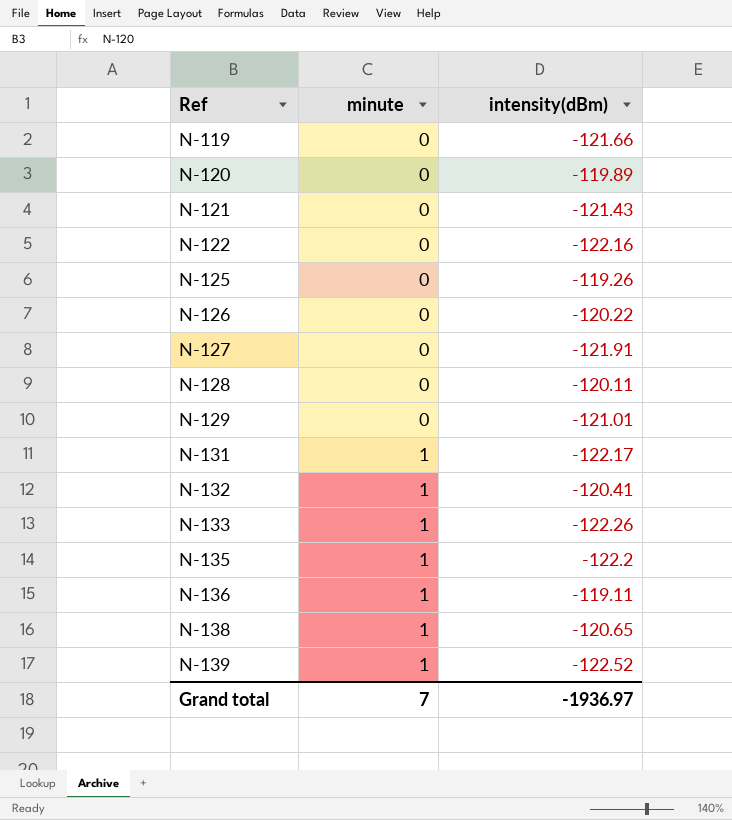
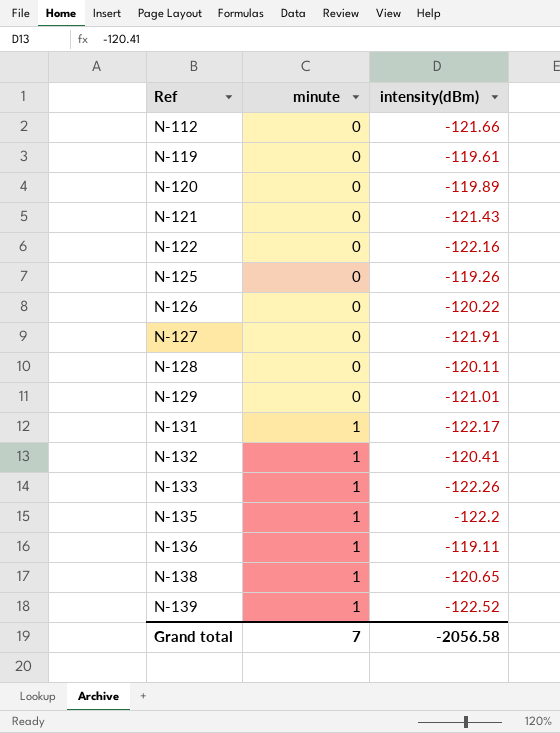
row N-112: none -> 0 | -121.66
N-119 | intensity(dBm): -121.66 -> -119.61
Grand total | intensity(dBm): -1936.97 -> -2056.58

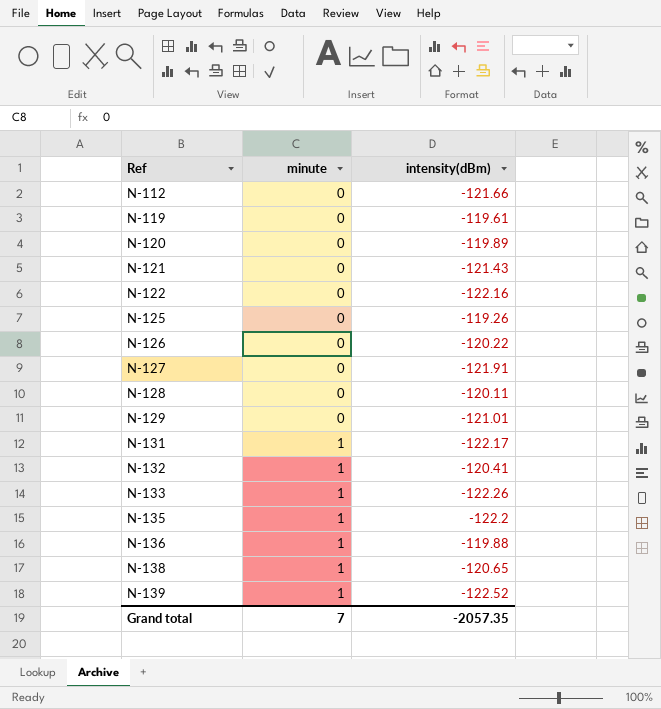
N-136 | intensity(dBm): -119.11 -> -119.88
Grand total | intensity(dBm): -2056.58 -> -2057.35

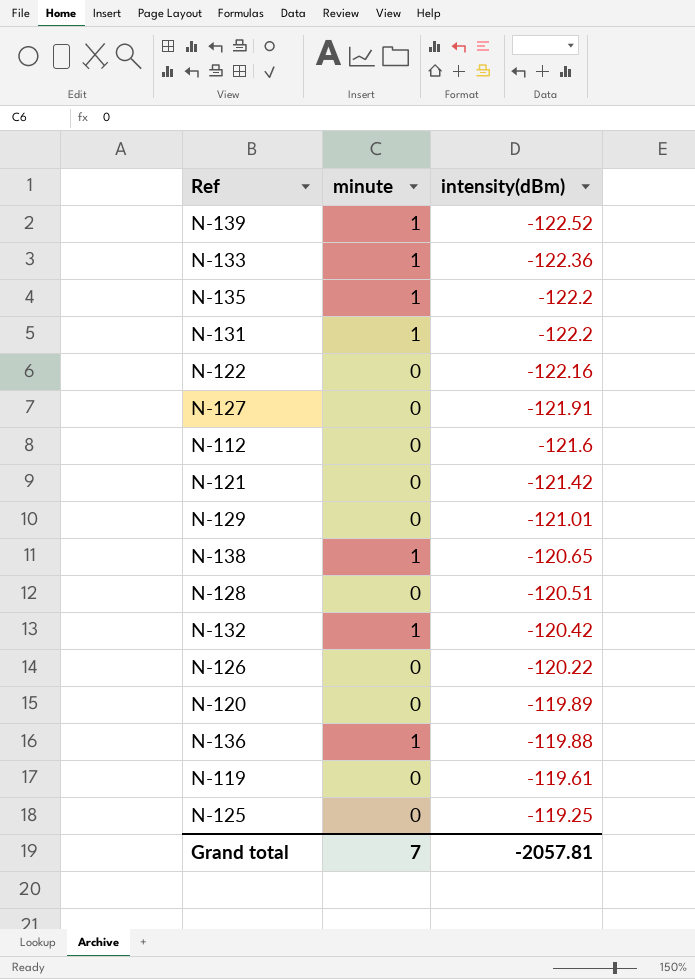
row order: Ref ascending -> intensity(dBm) ascending
N-133 | intensity(dBm): -122.26 -> -122.36
N-131 | intensity(dBm): -122.17 -> -122.2
N-112 | intensity(dBm): -121.66 -> -121.6
N-121 | intensity(dBm): -121.43 -> -121.42
N-128 | intensity(dBm): -120.11 -> -120.51
N-132 | intensity(dBm): -120.41 -> -120.42
N-125 | intensity(dBm): -119.26 -> -119.25
Grand total | intensity(dBm): -2057.35 -> -2057.81

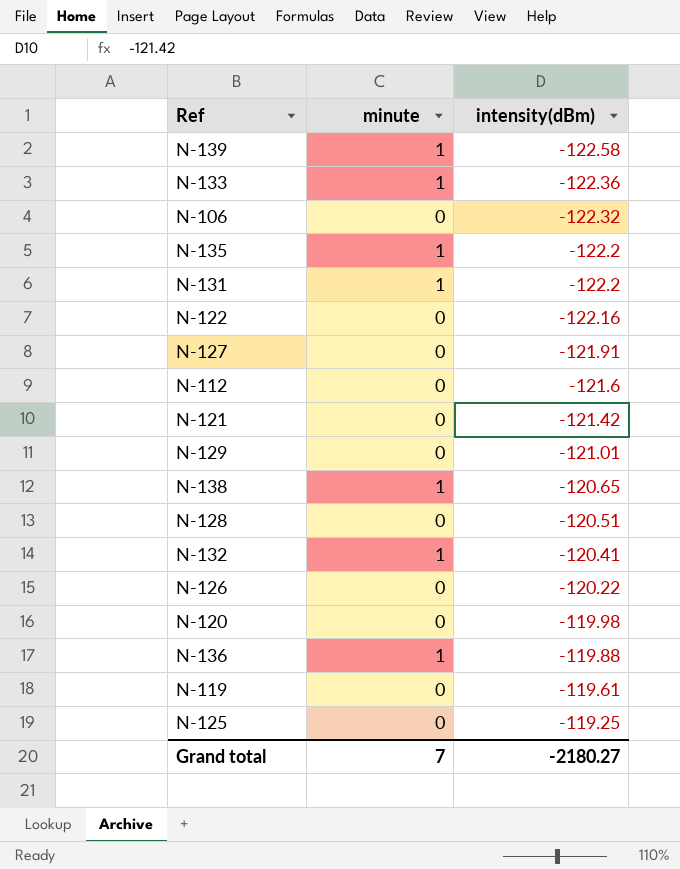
N-139 | intensity(dBm): -122.52 -> -122.58
row N-106: none -> 0 | -122.32
N-132 | intensity(dBm): -120.42 -> -120.41
N-120 | intensity(dBm): -119.89 -> -119.98
Grand total | intensity(dBm): -2057.81 -> -2180.27

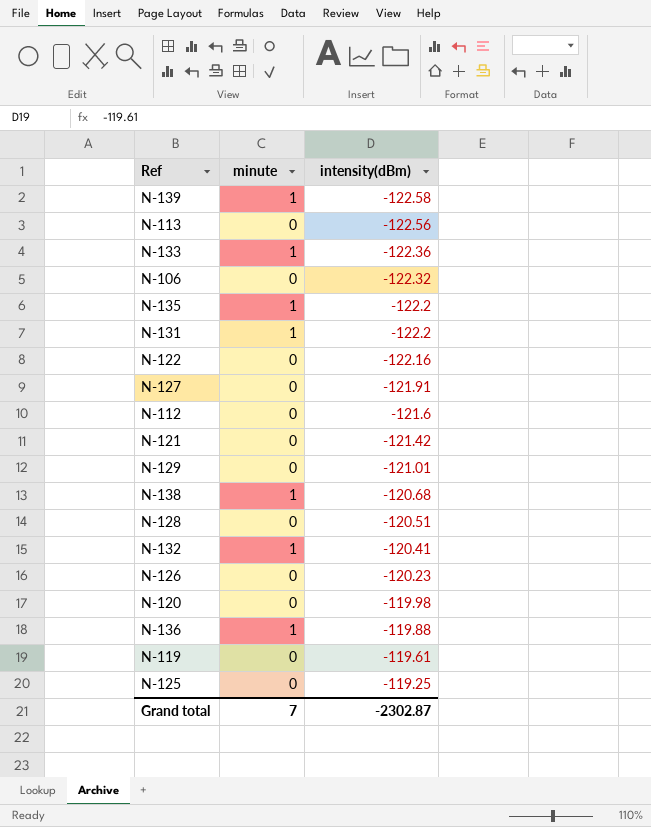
row N-113: none -> 0 | -122.56
N-138 | intensity(dBm): -120.65 -> -120.68
N-126 | intensity(dBm): -120.22 -> -120.23
Grand total | intensity(dBm): -2180.27 -> -2302.87

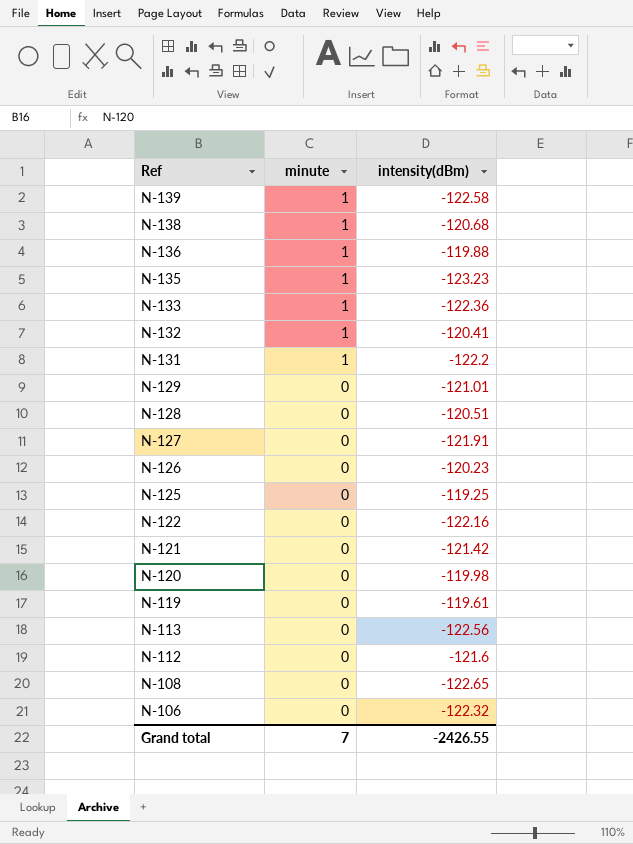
row order: intensity(dBm) ascending -> Ref descending
N-135 | intensity(dBm): -122.2 -> -123.23
row N-108: none -> 0 | -122.65
Grand total | intensity(dBm): -2302.87 -> -2426.55

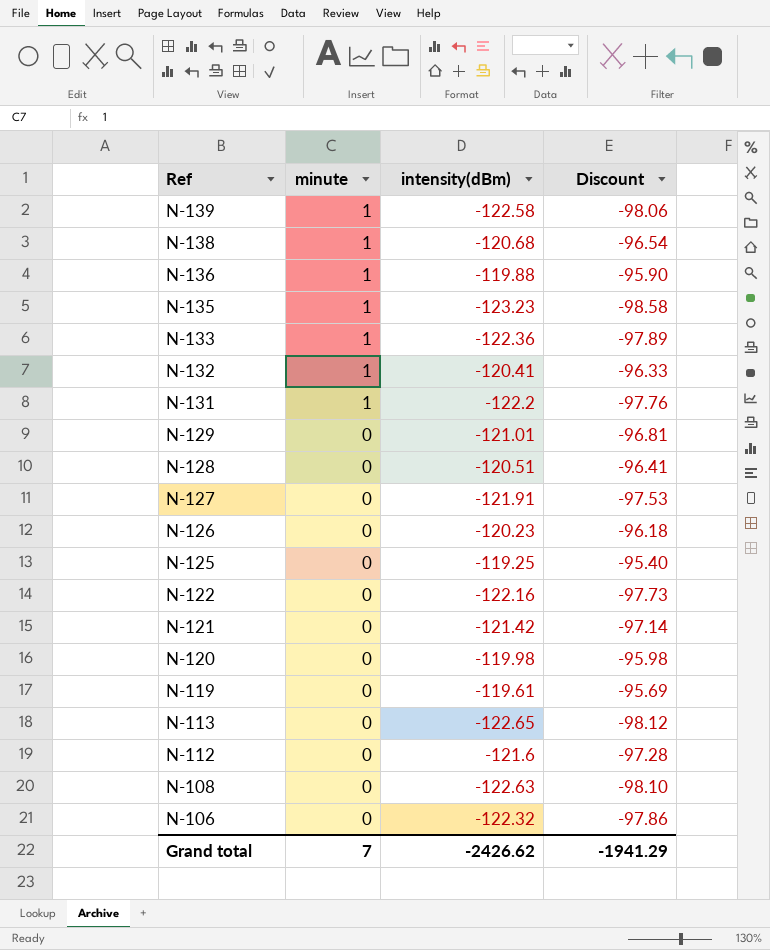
column Discount | formula: none -> [intensity(dBm)] * 0.8
N-113 | intensity(dBm): -122.56 -> -122.65
N-108 | intensity(dBm): -122.65 -> -122.63
Grand total | intensity(dBm): -2426.55 -> -2426.62

